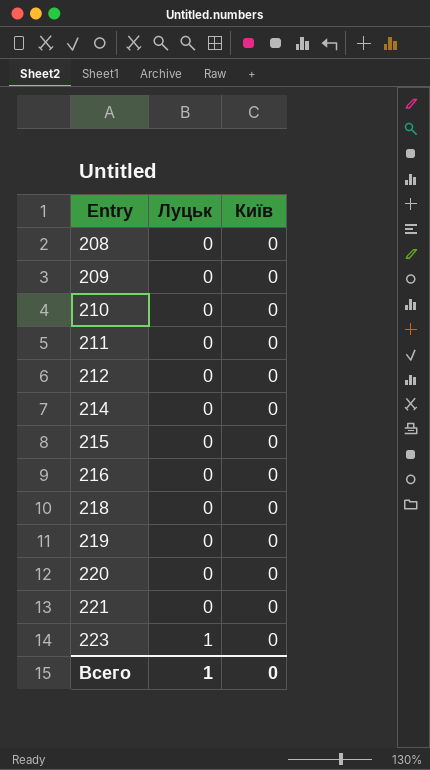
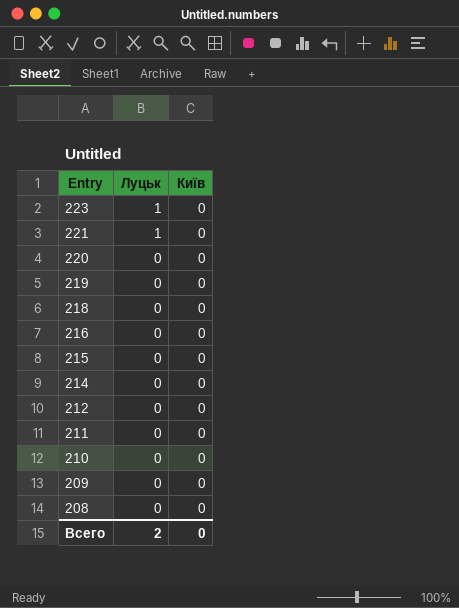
row order: Entry ascending -> Entry descending
221 | Луцьк: 0 -> 1
Всего | Луцьк: 1 -> 2

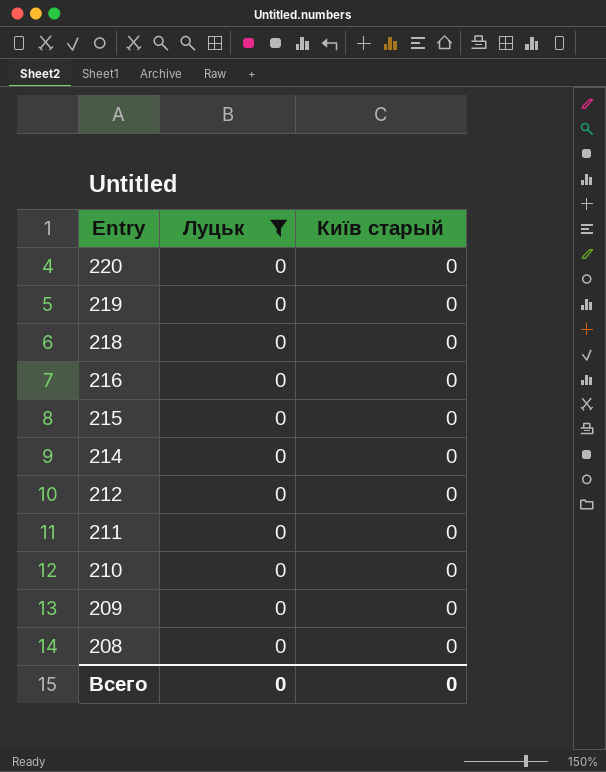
filter: none -> Луцьк = 0
column name: Київ -> Київ старый
Всего | Луцьк: 2 -> 0

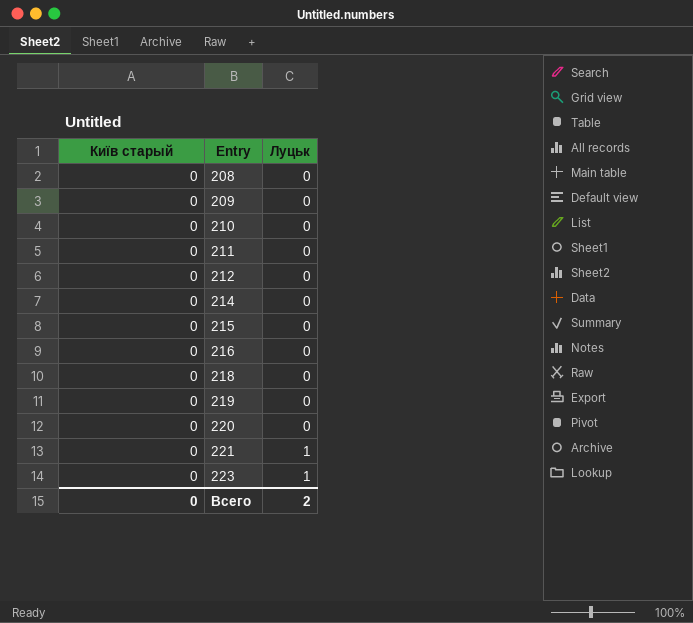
filter: Луцьк = 0 -> none
row order: Entry descending -> Entry ascending
column Київ старый | position: 3 -> 1
Всего | Луцьк: 0 -> 2

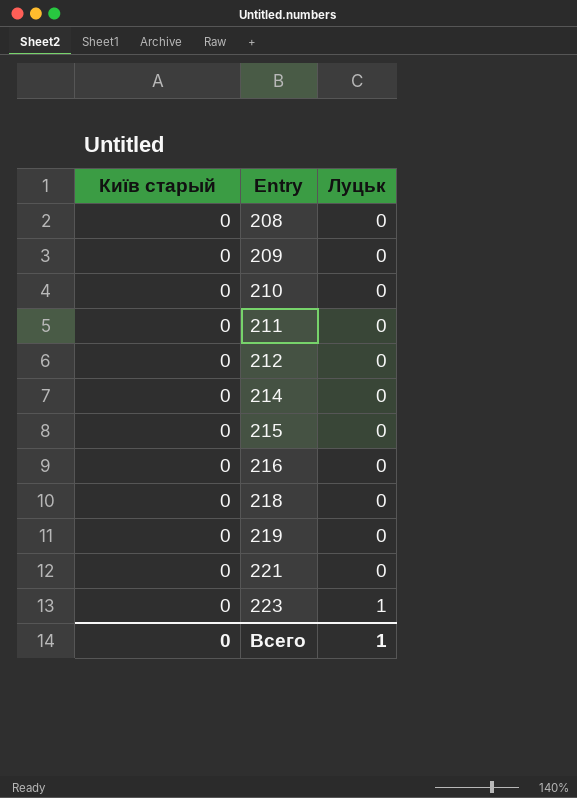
row 220: 0 | 0 -> none
221 | Луцьк: 1 -> 0
Всего | Луцьк: 2 -> 1

